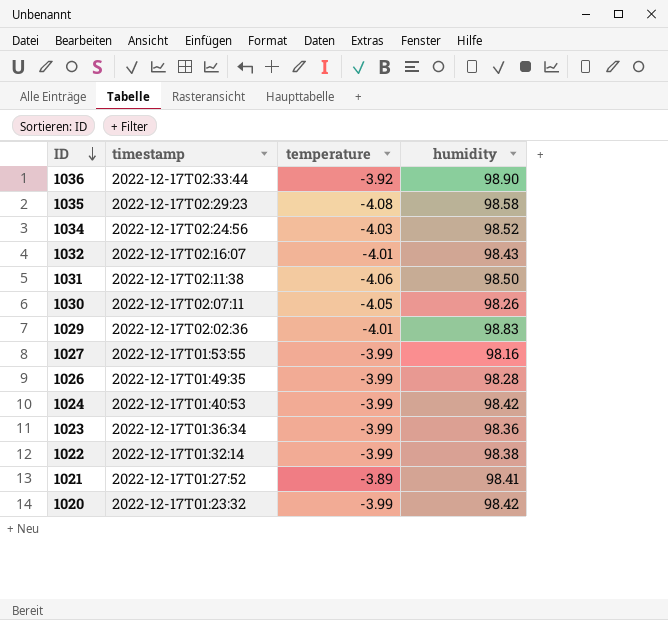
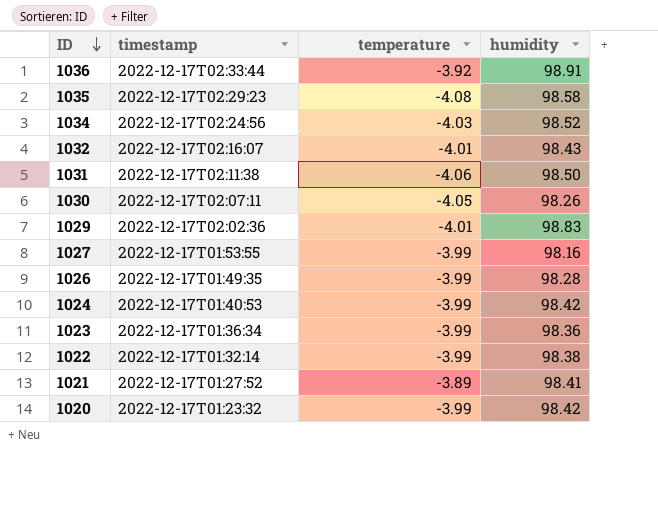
1036 | humidity: 98.90 -> 98.91

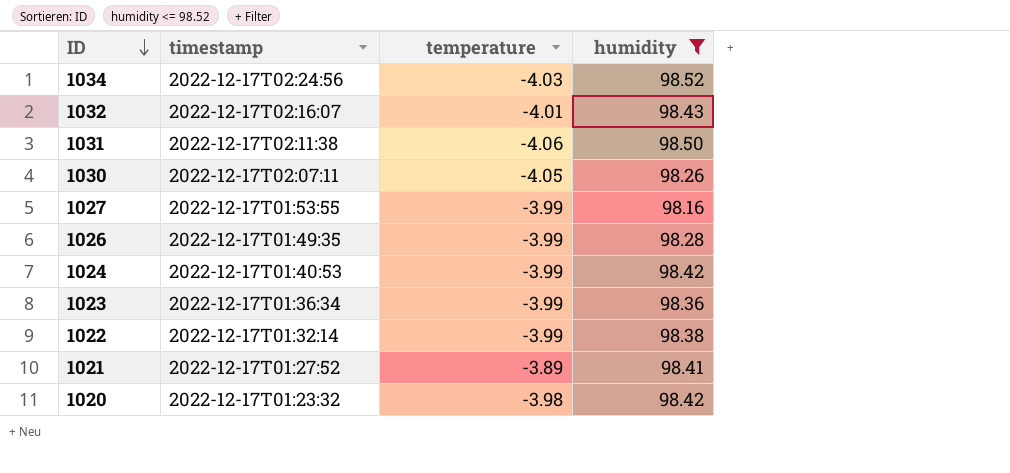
filter: none -> humidity <= 98.52
1020 | temperature: -3.99 -> -3.98

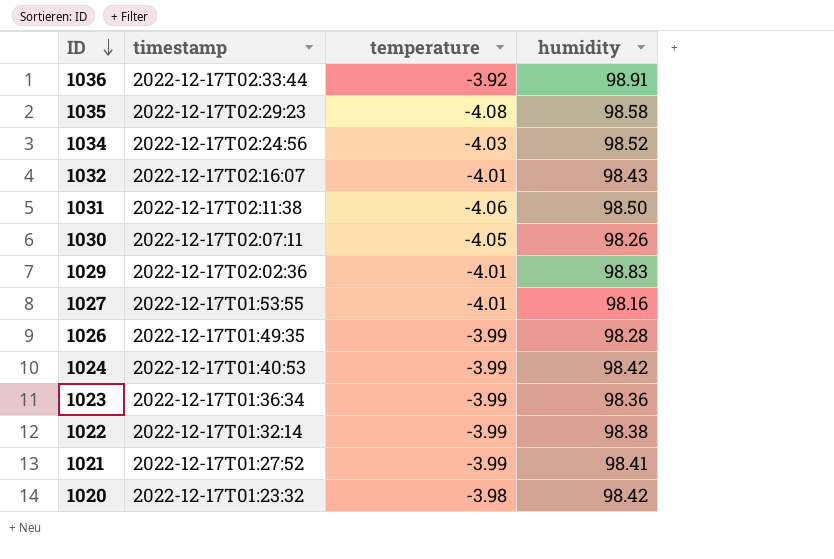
filter: humidity <= 98.52 -> none
1027 | temperature: -3.99 -> -4.01
1021 | temperature: -3.89 -> -3.99

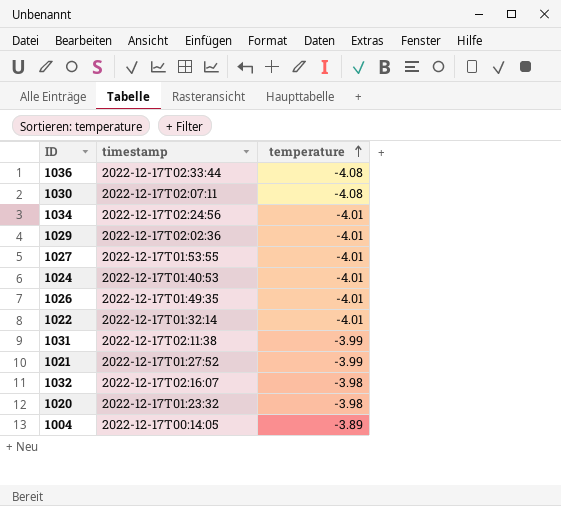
row order: ID descending -> temperature ascending
column humidity | position: 4 -> none
row 1035: 2022-12-17T02:29:23 | -4.08 | 98.58 -> none
row 1023: 2022-12-17T01:36:34 | -3.99 | 98.36 -> none
1036 | temperature: -3.92 -> -4.08
1030 | temperature: -4.05 -> -4.08
1034 | temperature: -4.03 -> -4.01
1024 | temperature: -3.99 -> -4.01
1026 | temperature: -3.99 -> -4.01
1022 | temperature: -3.99 -> -4.01
1031 | temperature: -4.06 -> -3.99
1032 | temperature: -4.01 -> -3.98
row 1004: none -> 2022-12-17T00:14:05 | -3.89

